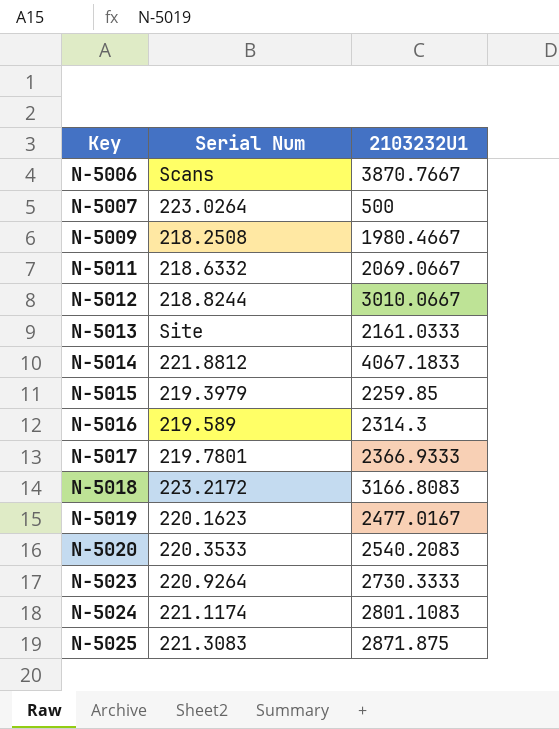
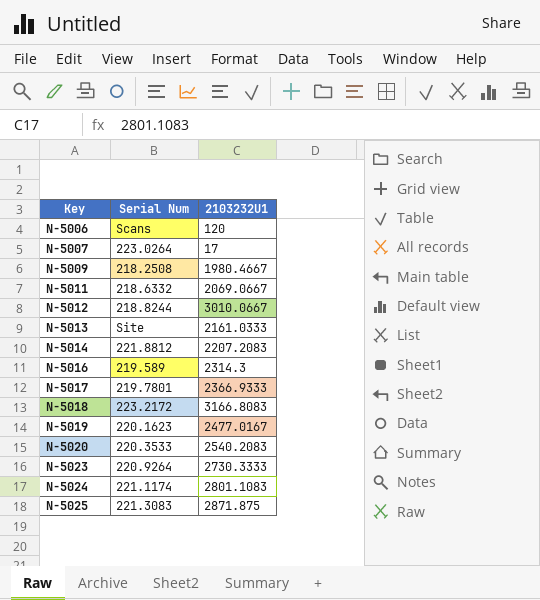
row N-5015: 219.3979 | 2259.85 -> none
N-5006 | 2103232U1: 3870.7667 -> 120
N-5007 | 2103232U1: 500 -> 17
N-5014 | 2103232U1: 4067.1833 -> 2207.2083

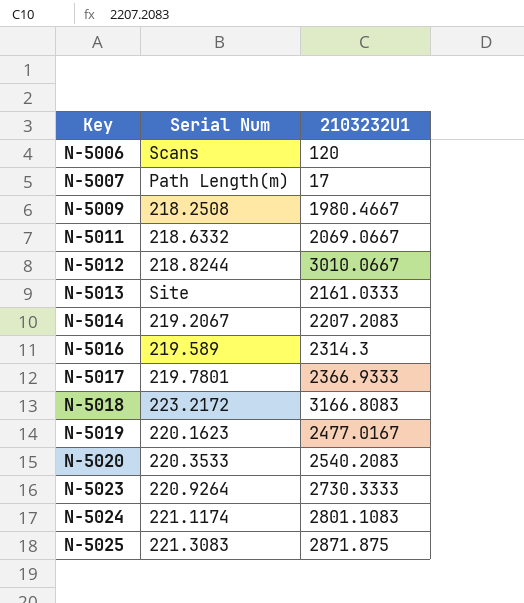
N-5007 | Serial Num: 223.0264 -> Path Length(m)
N-5014 | Serial Num: 221.8812 -> 219.2067

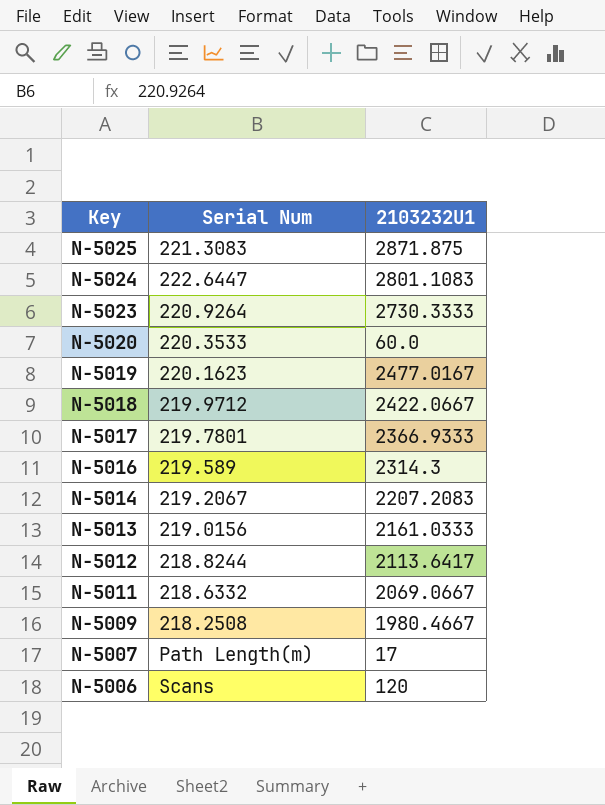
row order: Key ascending -> Key descending
N-5024 | Serial Num: 221.1174 -> 222.6447
N-5020 | 2103232U1: 2540.2083 -> 60.0
N-5018 | Serial Num: 223.2172 -> 219.9712
N-5018 | 2103232U1: 3166.8083 -> 2422.0667
N-5013 | Serial Num: Site -> 219.0156
N-5012 | 2103232U1: 3010.0667 -> 2113.6417

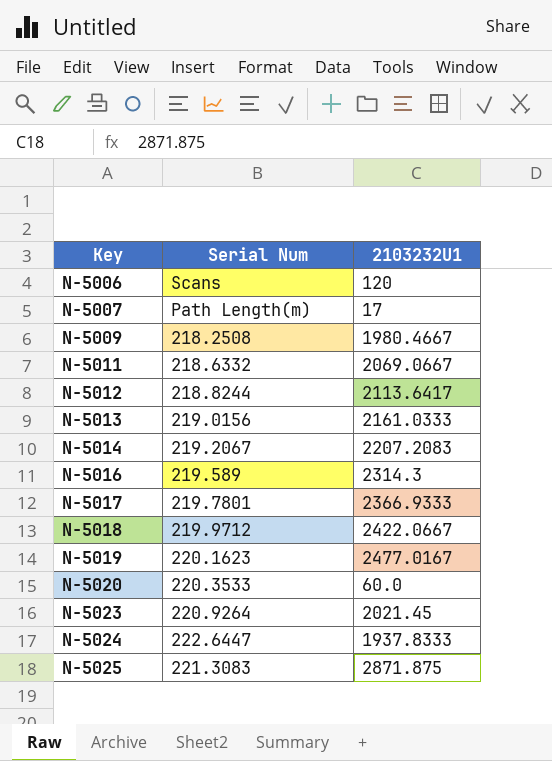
row order: Key descending -> Key ascending
N-5023 | 2103232U1: 2730.3333 -> 2021.45
N-5024 | 2103232U1: 2801.1083 -> 1937.8333

